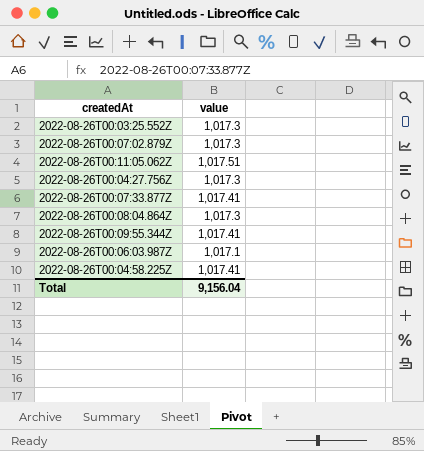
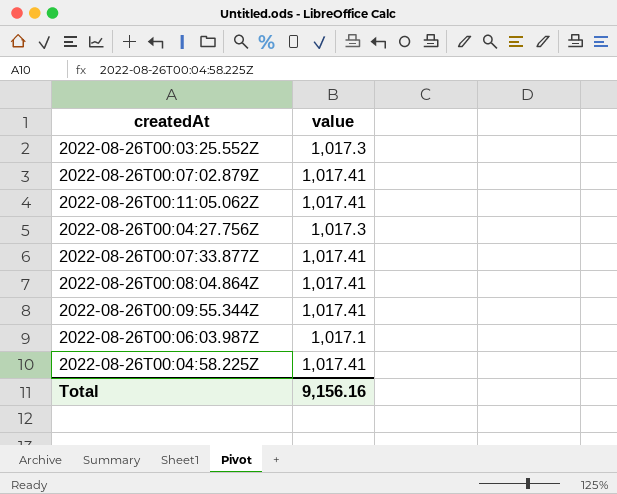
2022-08-26T00:07:02.879Z | value: 1,017.3 -> 1,017.41
2022-08-26T00:11:05.062Z | value: 1,017.51 -> 1,017.41
2022-08-26T00:08:04.864Z | value: 1,017.3 -> 1,017.41
Total | value: 9,156.04 -> 9,156.16

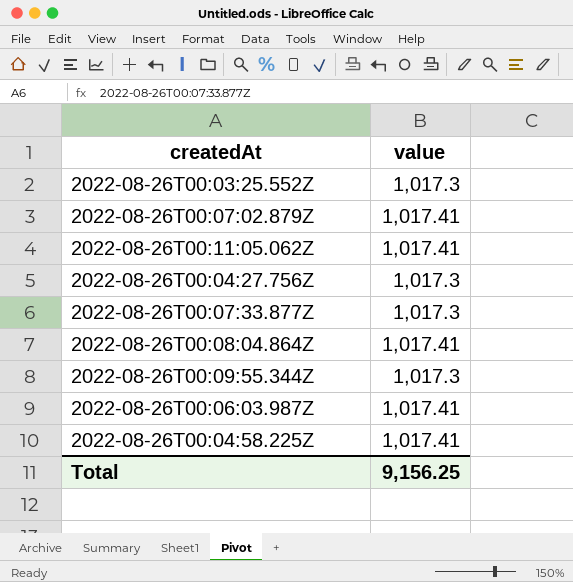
2022-08-26T00:07:33.877Z | value: 1,017.41 -> 1,017.3
2022-08-26T00:09:55.344Z | value: 1,017.41 -> 1,017.3
2022-08-26T00:06:03.987Z | value: 1,017.1 -> 1,017.41
Total | value: 9,156.16 -> 9,156.25

